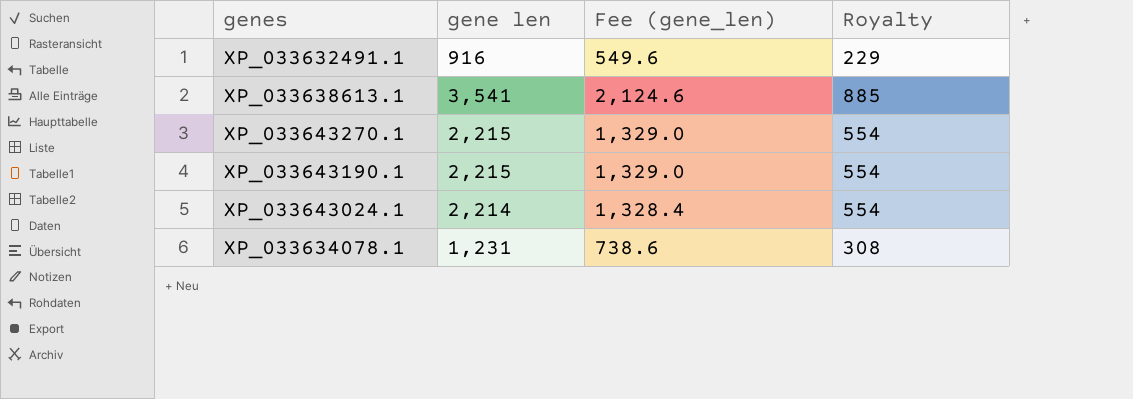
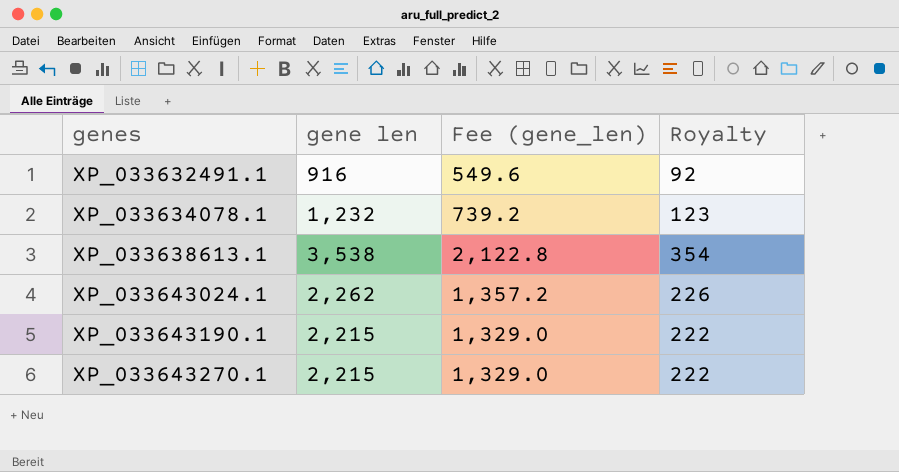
row order: none -> genes ascending
column Royalty | formula: [gene len] * 0.25 -> [gene len] * 0.1
XP_033634078.1 | gene len: 1,231 -> 1,232
XP_033634078.1 | Fee (gene_len): 738.6 -> 739.2
XP_033638613.1 | gene len: 3,541 -> 3,538
XP_033638613.1 | Fee (gene_len): 2,124.6 -> 2,122.8
XP_033643024.1 | gene len: 2,214 -> 2,262
XP_033643024.1 | Fee (gene_len): 1,328.4 -> 1,357.2

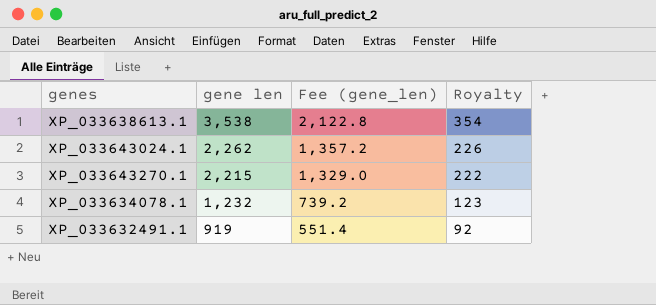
row order: genes ascending -> gene len descending
row XP_033643190.1: 2,215 | 1,329.0 | 222 -> none
XP_033632491.1 | gene len: 916 -> 919
XP_033632491.1 | Fee (gene_len): 549.6 -> 551.4

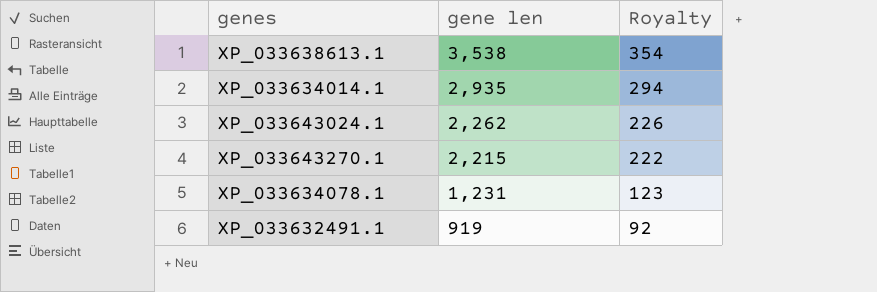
column Fee (gene_len) | formula: [gene len] * 0.6 -> none
row XP_033634014.1: none -> 2,935 | 294
XP_033634078.1 | gene len: 1,232 -> 1,231

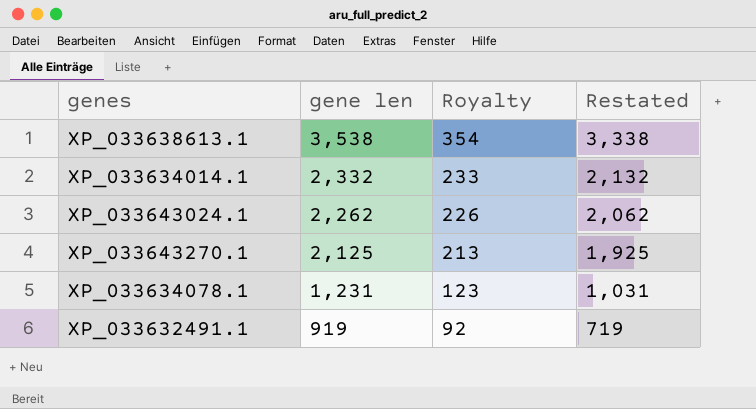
column Restated | formula: none -> [gene len] - 200
XP_033634014.1 | gene len: 2,935 -> 2,332
XP_033634014.1 | Royalty: 294 -> 233
XP_033643270.1 | gene len: 2,215 -> 2,125
XP_033643270.1 | Royalty: 222 -> 213

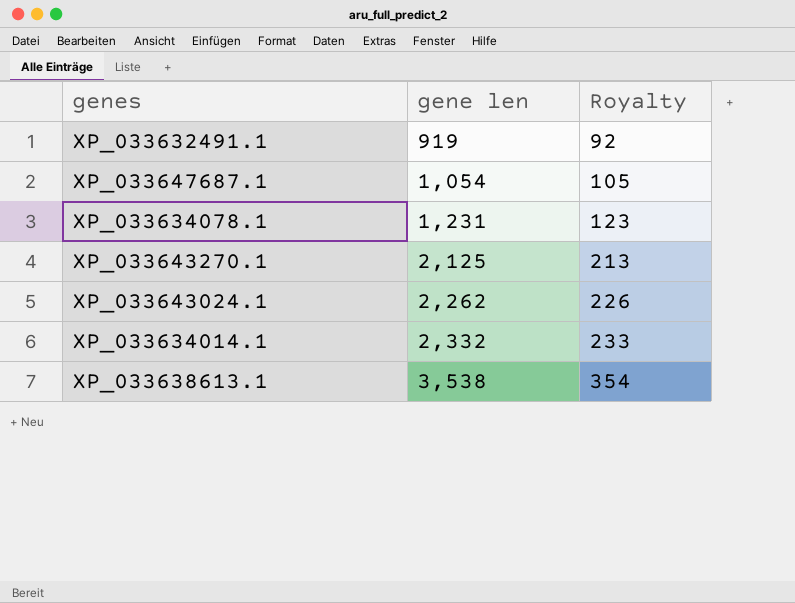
row order: gene len descending -> gene len ascending
column Restated | formula: [gene len] - 200 -> none
row XP_033647687.1: none -> 1,054 | 105

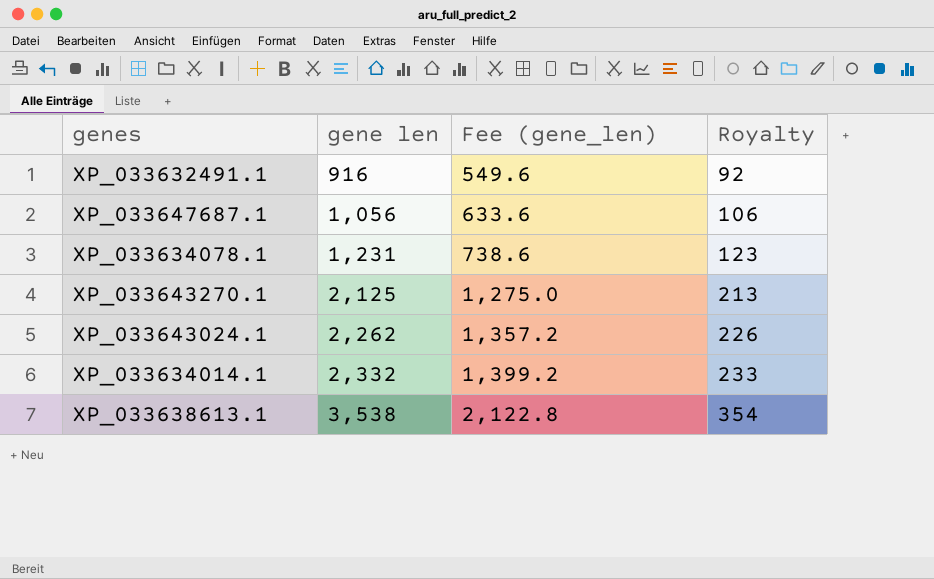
column Fee (gene_len) | formula: none -> [gene len] * 0.6
XP_033632491.1 | gene len: 919 -> 916
XP_033647687.1 | gene len: 1,054 -> 1,056
XP_033647687.1 | Royalty: 105 -> 106

